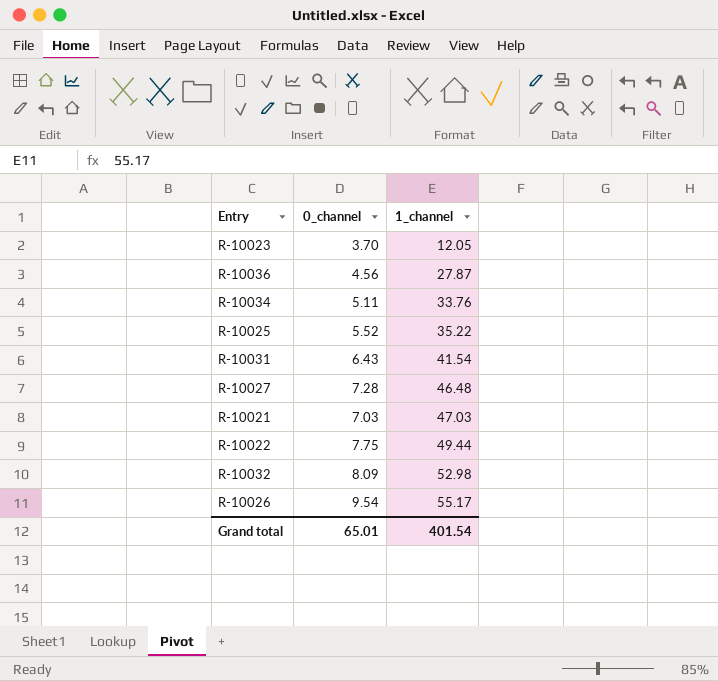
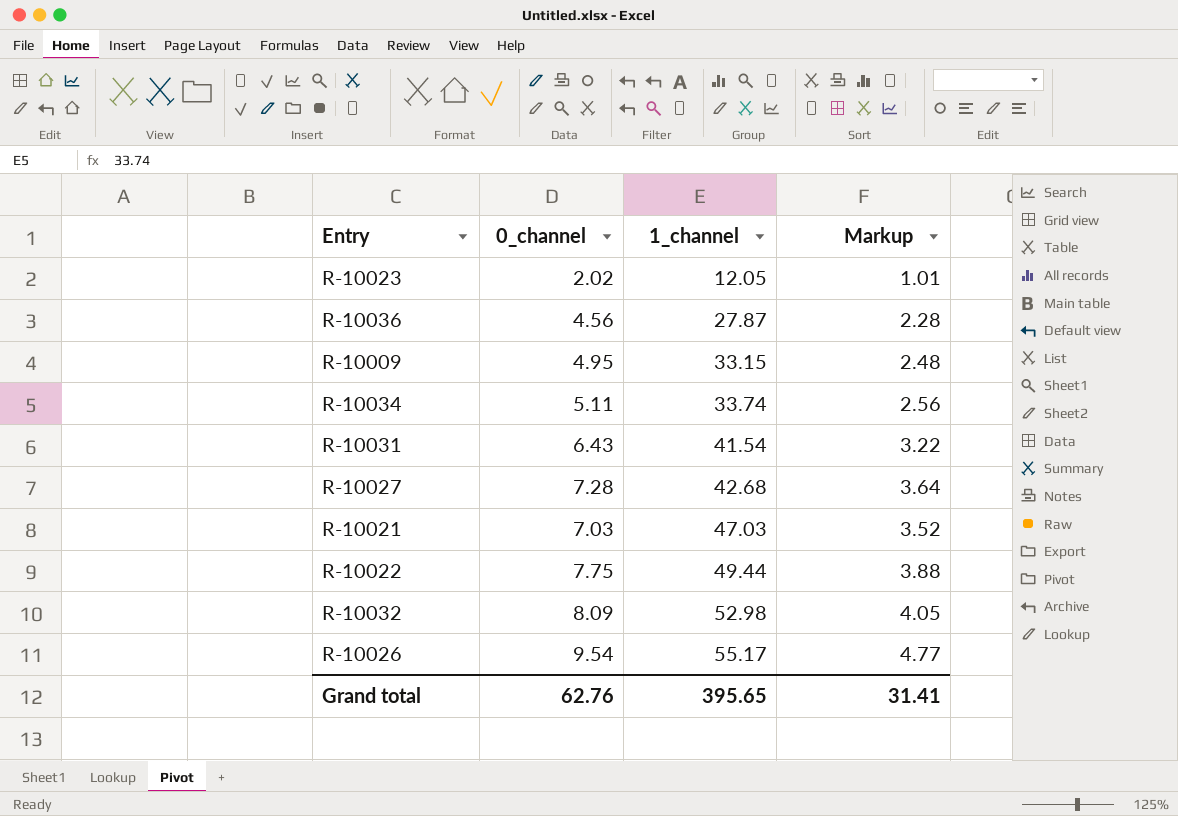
column Markup | formula: none -> [0_channel] * 0.5
row R-10025: 5.52 | 35.22 -> none
R-10023 | 0_channel: 3.70 -> 2.02
row R-10009: none -> 4.95 | 33.15 | 2.48
R-10034 | 1_channel: 33.76 -> 33.74
R-10027 | 1_channel: 46.48 -> 42.68
Grand total | 0_channel: 65.01 -> 62.76
Grand total | 1_channel: 401.54 -> 395.65

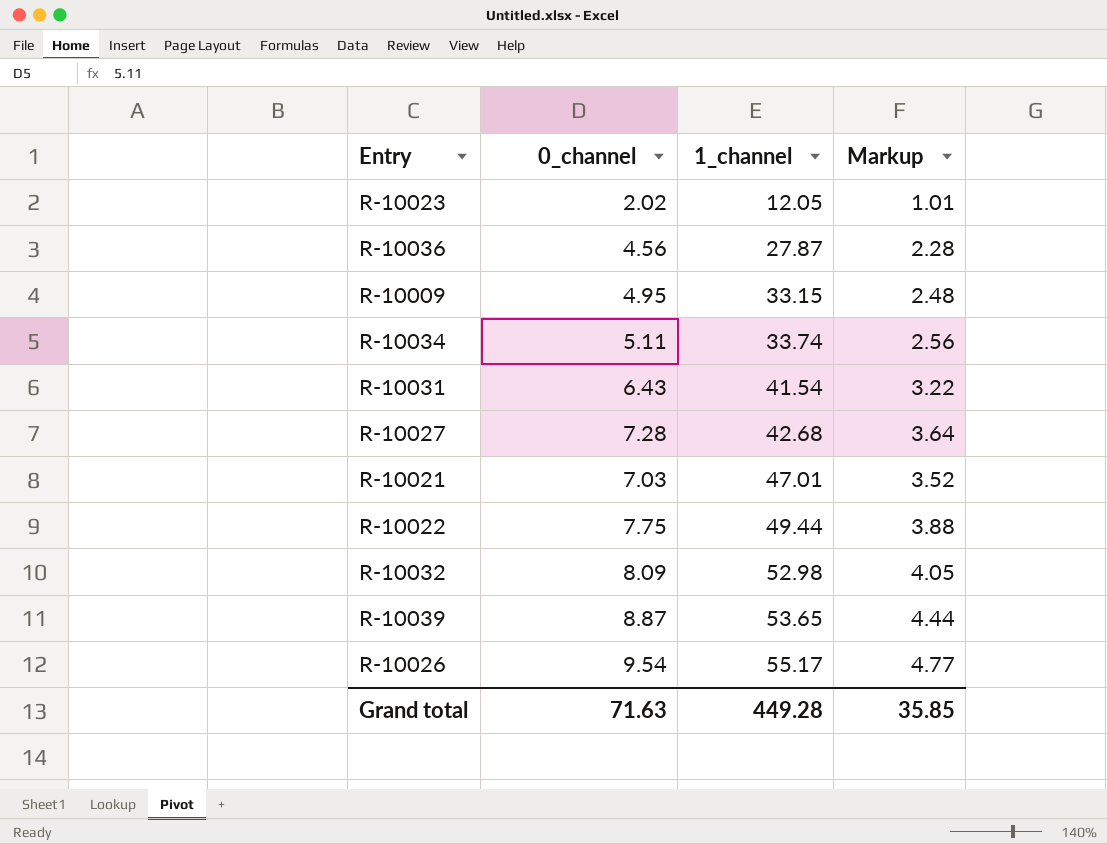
R-10021 | 1_channel: 47.03 -> 47.01
row R-10039: none -> 8.87 | 53.65 | 4.44
Grand total | 0_channel: 62.76 -> 71.63
Grand total | 1_channel: 395.65 -> 449.28
Grand total | Markup: 31.41 -> 35.85

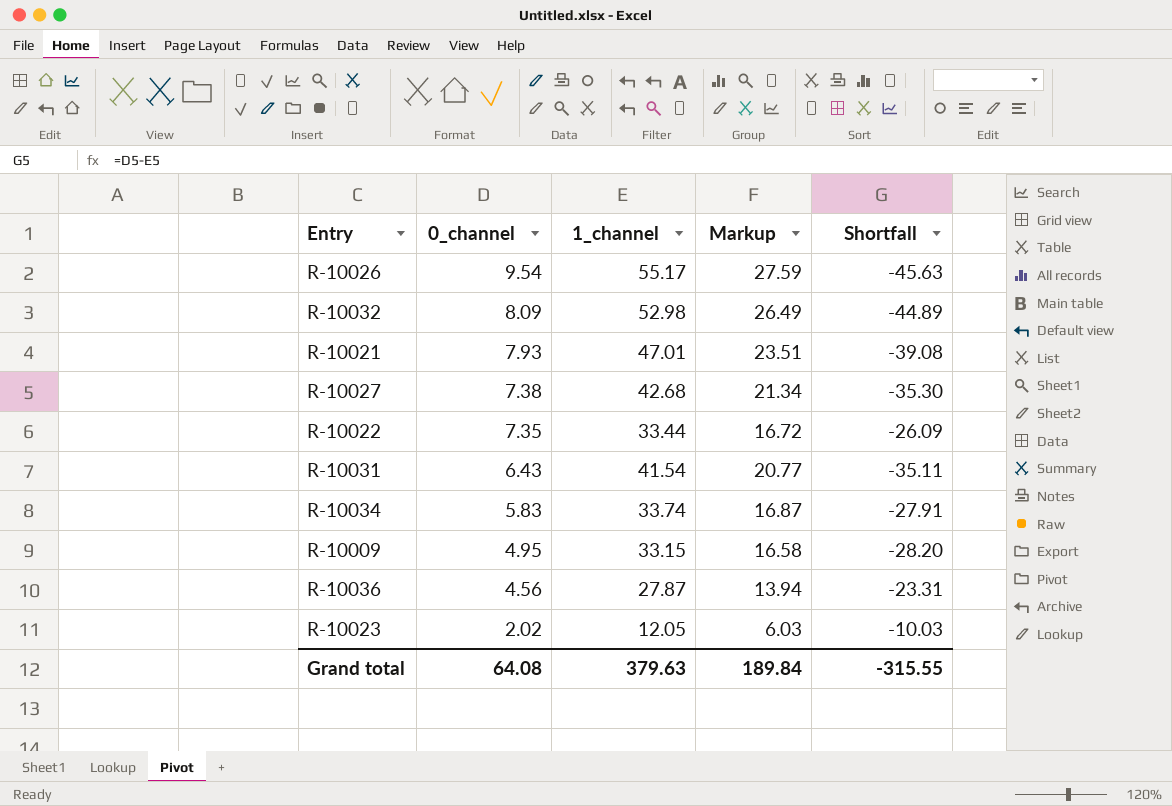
row order: 1_channel ascending -> 0_channel descending
column Markup | formula: [0_channel] * 0.5 -> [1_channel] * 0.5
column Shortfall | formula: none -> [0_channel] - [1_channel]
row R-10039: 8.87 | 53.65 | 4.44 -> none
R-10021 | 0_channel: 7.03 -> 7.93
R-10027 | 0_channel: 7.28 -> 7.38
R-10022 | 0_channel: 7.75 -> 7.35
R-10022 | 1_channel: 49.44 -> 33.44
R-10034 | 0_channel: 5.11 -> 5.83
Grand total | 0_channel: 71.63 -> 64.08
Grand total | 1_channel: 449.28 -> 379.63
Grand total | Markup: 35.85 -> 189.84

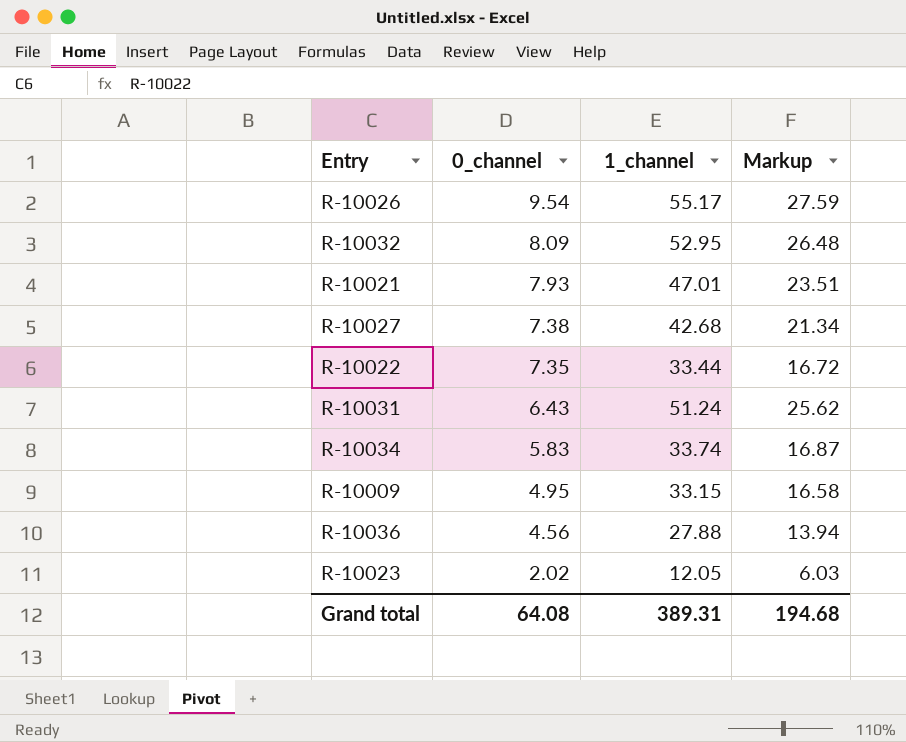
column Shortfall | formula: [0_channel] - [1_channel] -> none
R-10032 | 1_channel: 52.98 -> 52.95
R-10032 | Markup: 26.49 -> 26.48
R-10031 | 1_channel: 41.54 -> 51.24
R-10031 | Markup: 20.77 -> 25.62
R-10036 | 1_channel: 27.87 -> 27.88
Grand total | 1_channel: 379.63 -> 389.31
Grand total | Markup: 189.84 -> 194.68

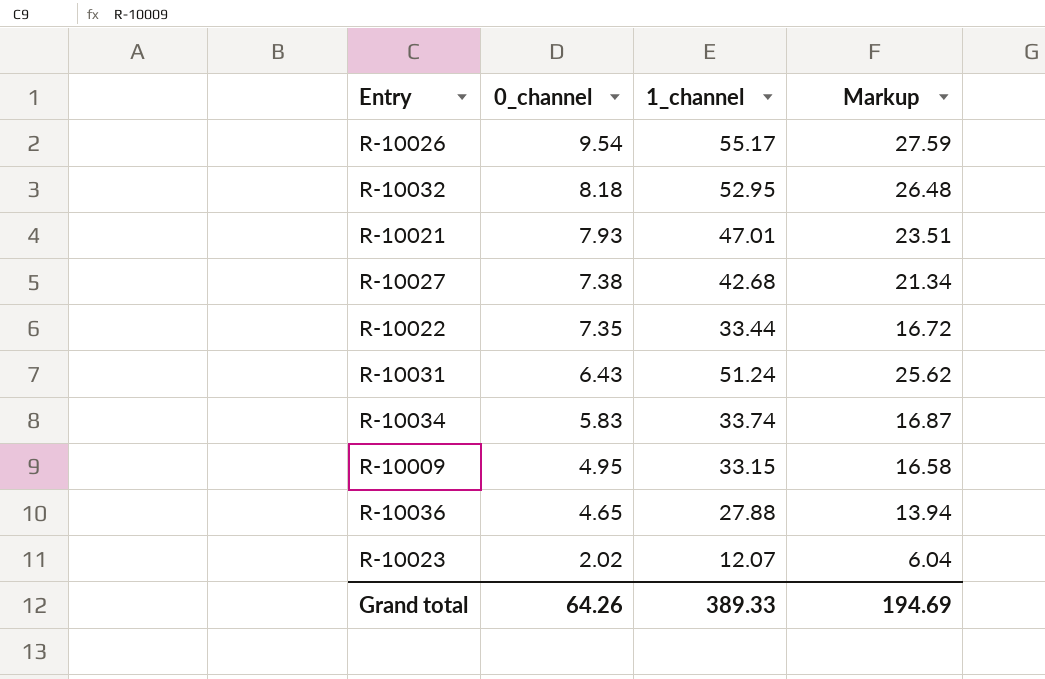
R-10032 | 0_channel: 8.09 -> 8.18
R-10036 | 0_channel: 4.56 -> 4.65
R-10023 | 1_channel: 12.05 -> 12.07
R-10023 | Markup: 6.03 -> 6.04
Grand total | 0_channel: 64.08 -> 64.26
Grand total | 1_channel: 389.31 -> 389.33
Grand total | Markup: 194.68 -> 194.69

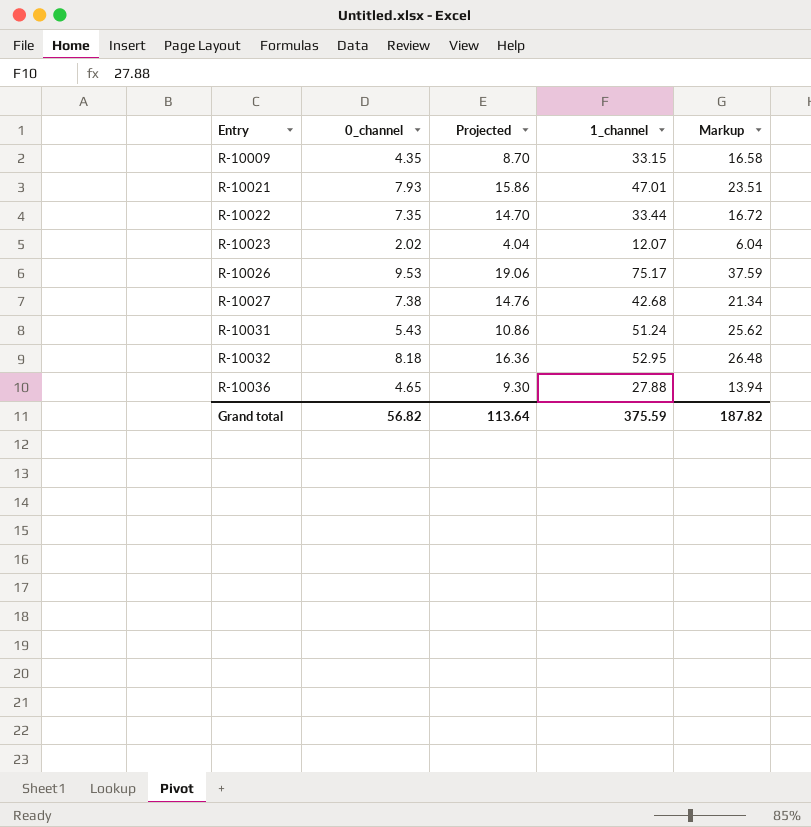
row order: 0_channel descending -> Entry ascending
column Projected | formula: none -> [0_channel] * 2
row R-10034: 5.83 | 33.74 | 16.87 -> none
R-10009 | 0_channel: 4.95 -> 4.35
R-10026 | 0_channel: 9.54 -> 9.53
R-10026 | 1_channel: 55.17 -> 75.17
R-10026 | Markup: 27.59 -> 37.59
R-10031 | 0_channel: 6.43 -> 5.43
Grand total | 0_channel: 64.26 -> 56.82
Grand total | 1_channel: 389.33 -> 375.59
Grand total | Markup: 194.69 -> 187.82

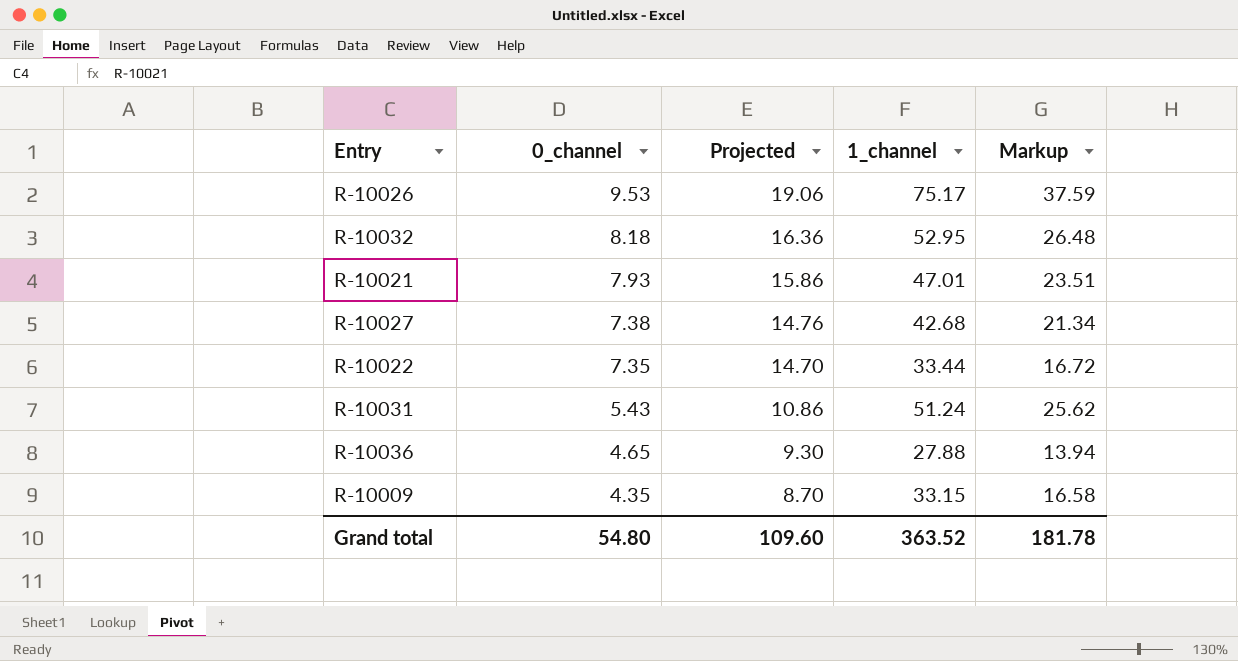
row order: Entry ascending -> 0_channel descending
row R-10023: 2.02 | 4.04 | 12.07 | 6.04 -> none
Grand total | 0_channel: 56.82 -> 54.80
Grand total | Projected: 113.64 -> 109.60
Grand total | 1_channel: 375.59 -> 363.52
Grand total | Markup: 187.82 -> 181.78

